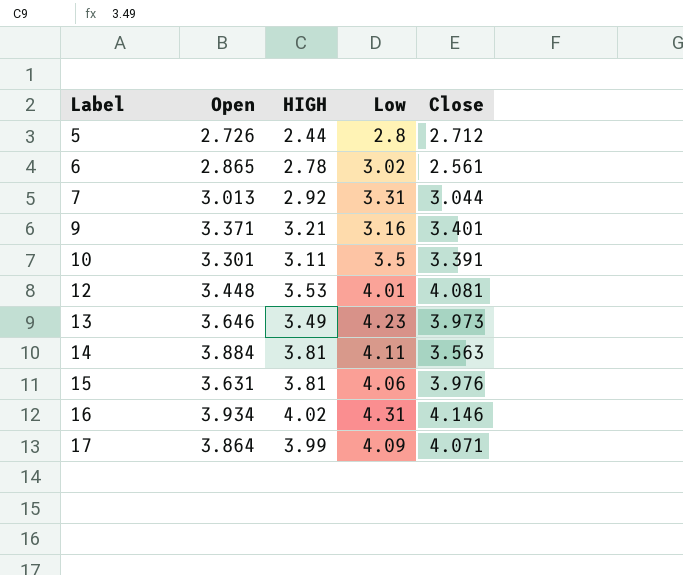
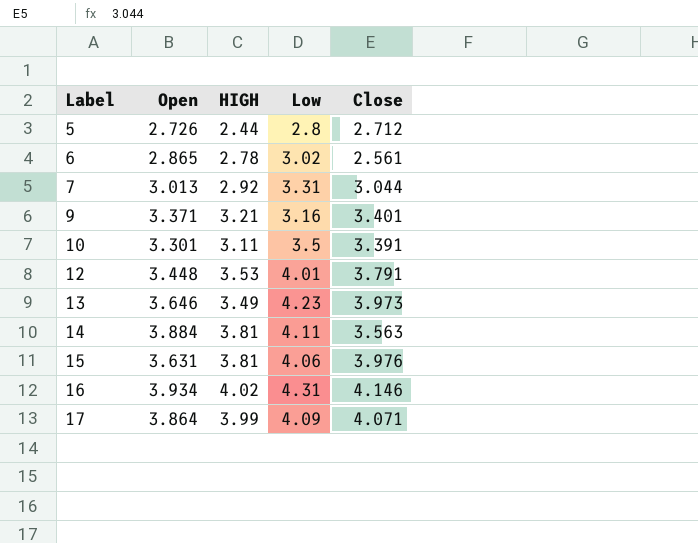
12 | Close: 4.081 -> 3.791

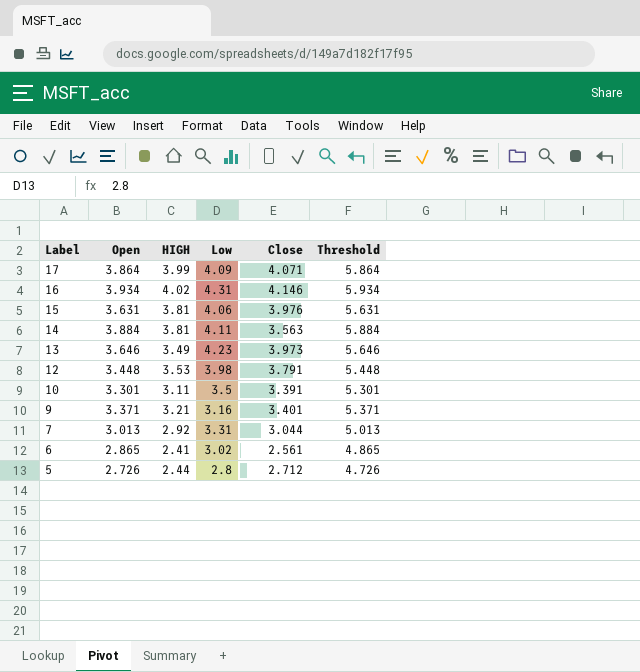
row order: Label ascending -> Label descending
column Threshold | formula: none -> [Open] + 2
12 | Low: 4.01 -> 3.98
6 | HIGH: 2.78 -> 2.41

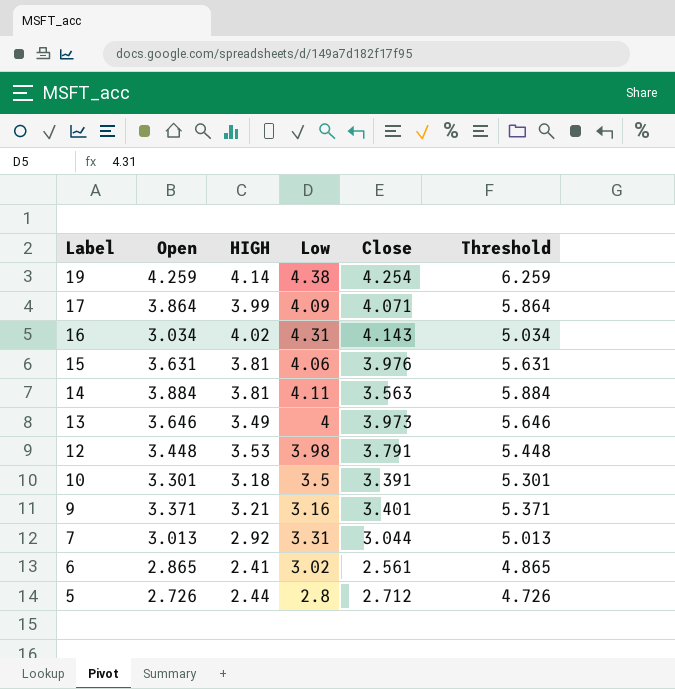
row 19: none -> 4.259 | 4.14 | 4.38 | 4.254 | 6.259
16 | Open: 3.934 -> 3.034
16 | Close: 4.146 -> 4.143
16 | Threshold: 5.934 -> 5.034
13 | Low: 4.23 -> 4
10 | HIGH: 3.11 -> 3.18

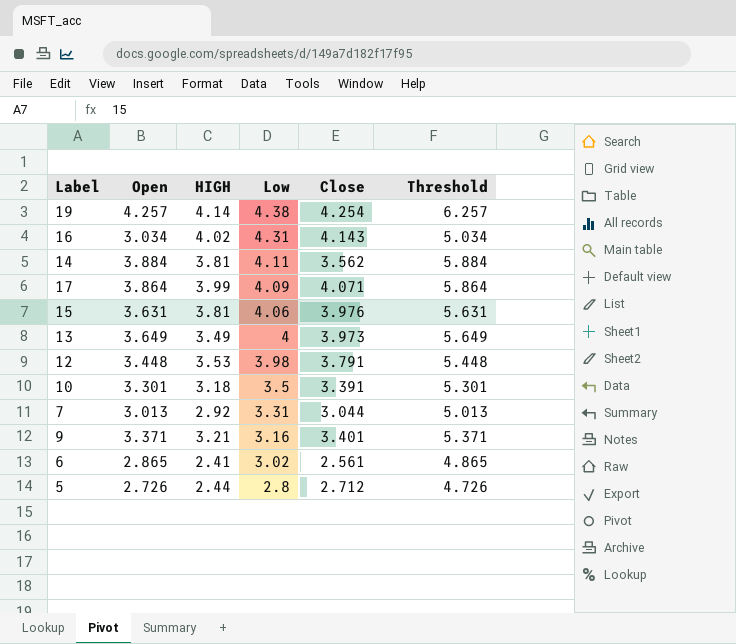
row order: Label descending -> Low descending
19 | Open: 4.259 -> 4.257
19 | Threshold: 6.259 -> 6.257
14 | Close: 3.563 -> 3.562
13 | Open: 3.646 -> 3.649
13 | Threshold: 5.646 -> 5.649

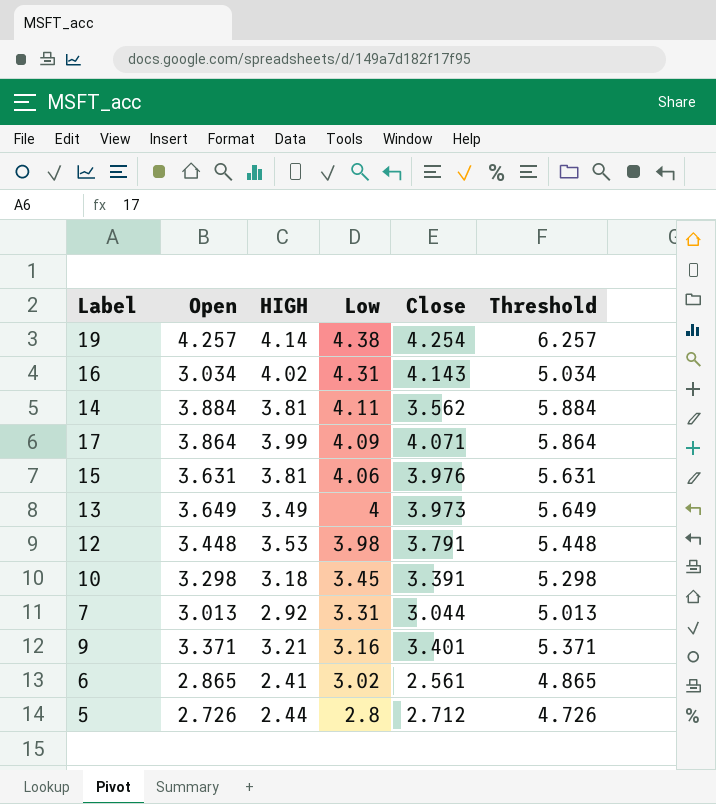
10 | Open: 3.301 -> 3.298
10 | Low: 3.5 -> 3.45
10 | Threshold: 5.301 -> 5.298

